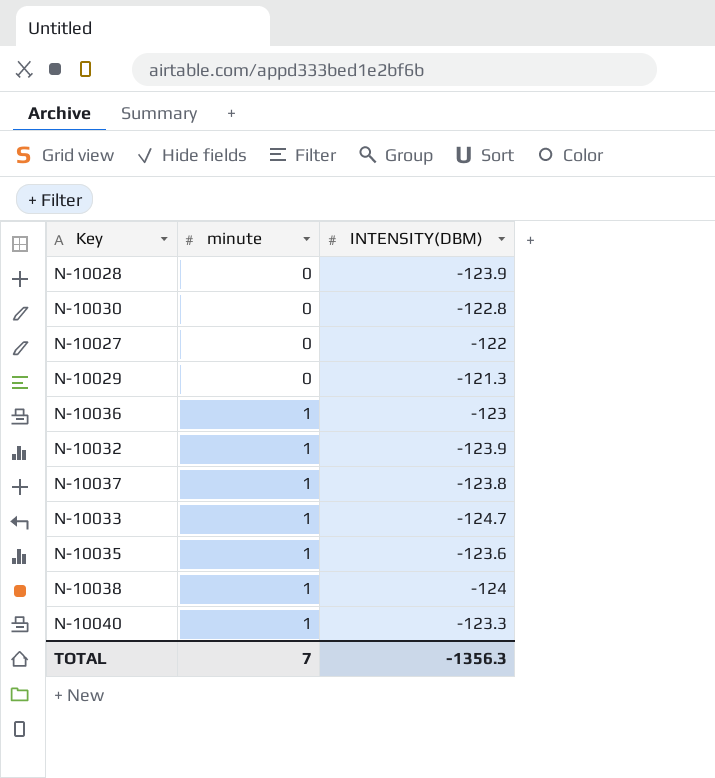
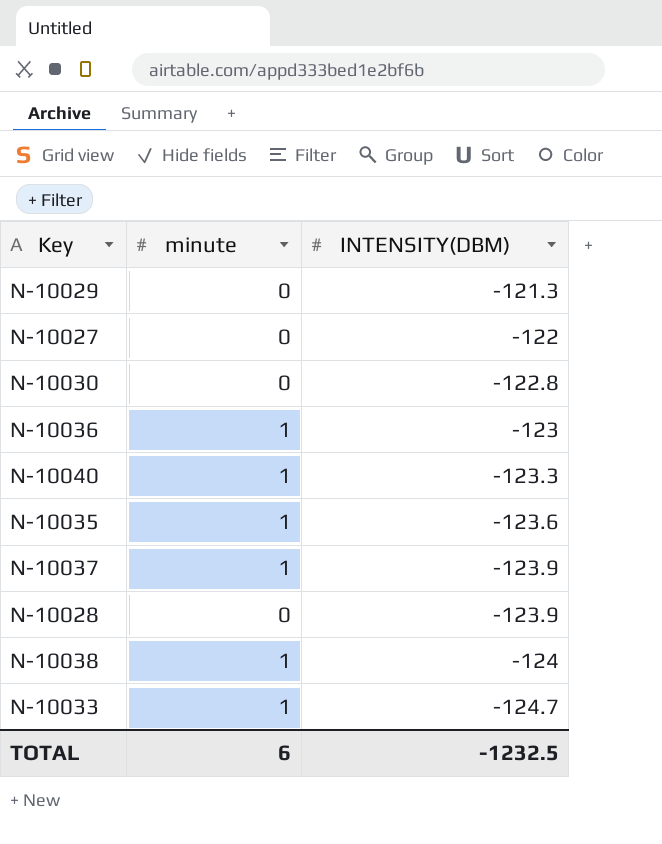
row order: minute ascending -> INTENSITY(DBM) descending
row N-10032: 1 | -123.9 -> none
N-10037 | INTENSITY(DBM): -123.8 -> -123.9
TOTAL | minute: 7 -> 6
TOTAL | INTENSITY(DBM): -1356.3 -> -1232.5

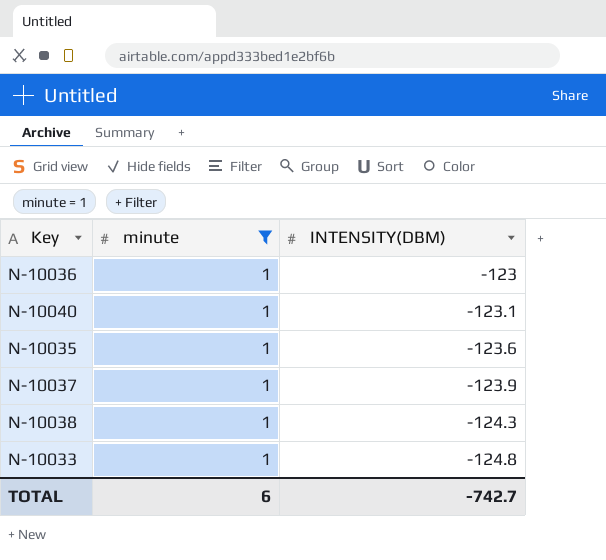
filter: none -> minute = 1
N-10040 | INTENSITY(DBM): -123.3 -> -123.1
N-10038 | INTENSITY(DBM): -124 -> -124.3
N-10033 | INTENSITY(DBM): -124.7 -> -124.8
TOTAL | INTENSITY(DBM): -1232.5 -> -742.7

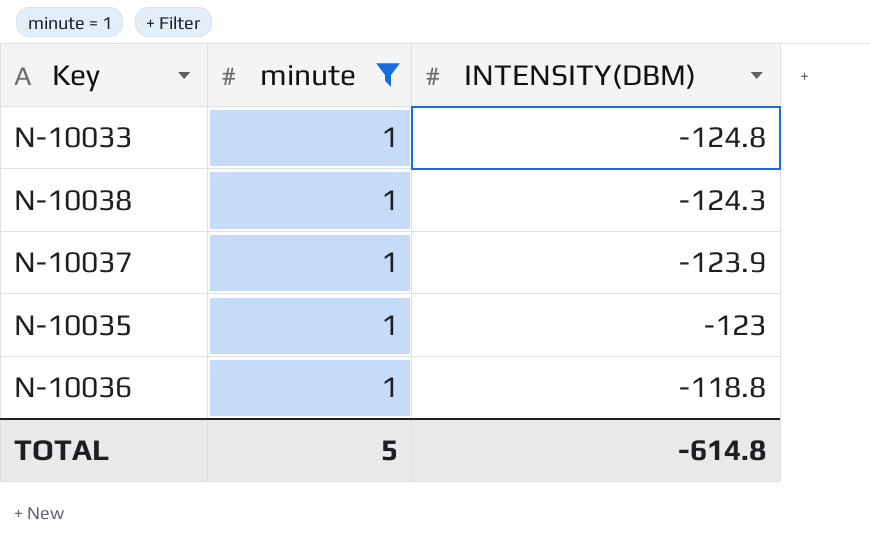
row order: INTENSITY(DBM) descending -> INTENSITY(DBM) ascending
row N-10040: 1 | -123.1 -> none
N-10035 | INTENSITY(DBM): -123.6 -> -123
N-10036 | INTENSITY(DBM): -123 -> -118.8
TOTAL | minute: 6 -> 5
TOTAL | INTENSITY(DBM): -742.7 -> -614.8

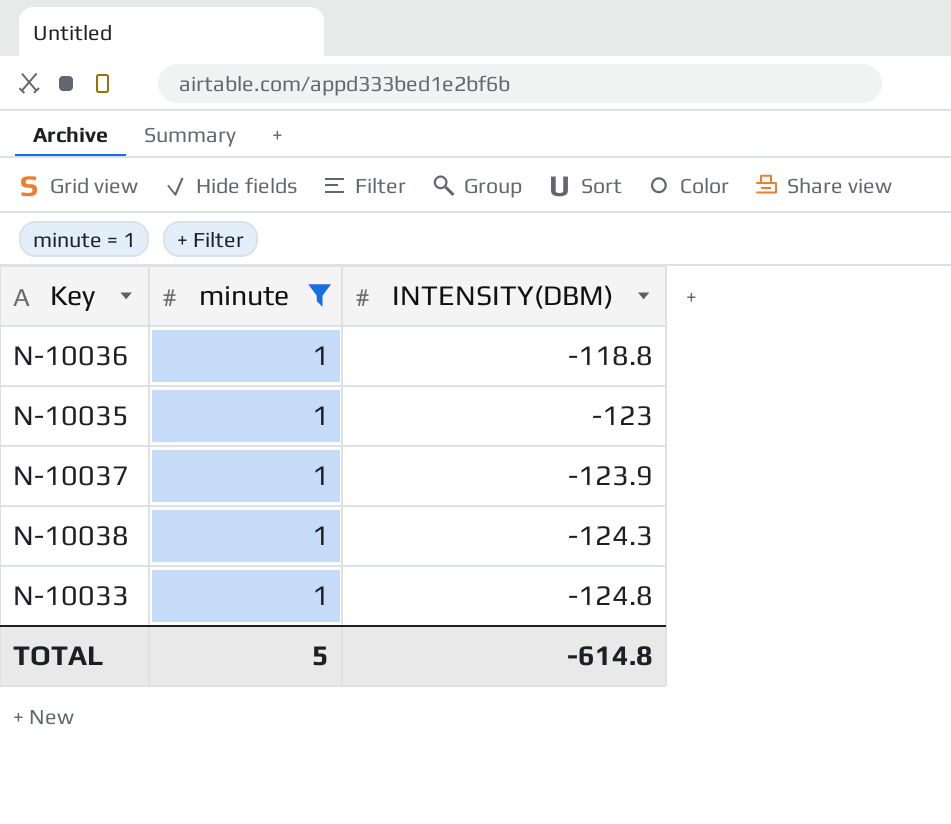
row order: INTENSITY(DBM) ascending -> INTENSITY(DBM) descending

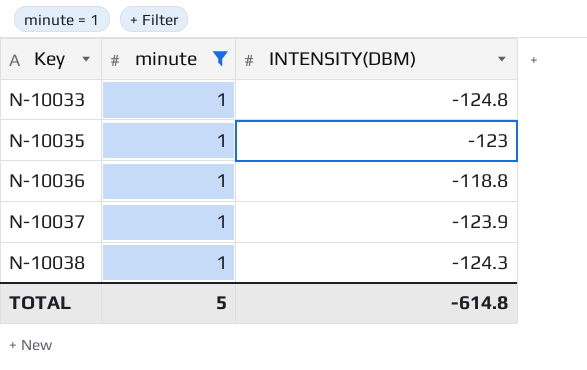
row order: INTENSITY(DBM) descending -> Key ascending

